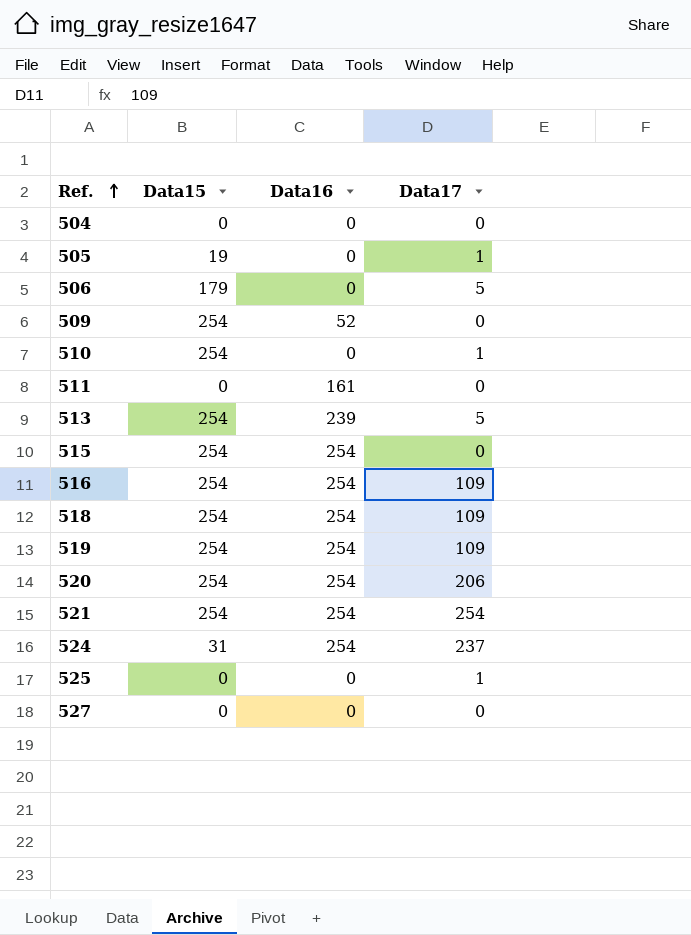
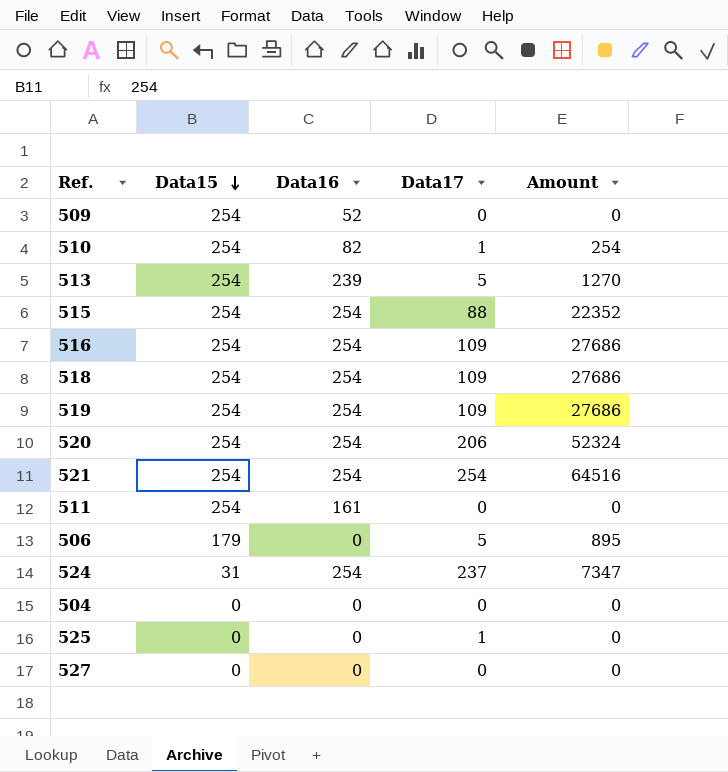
row order: Ref. ascending -> Data15 descending
column Amount | formula: none -> [Data15] * [Data17]
row 505: 19 | 0 | 1 -> none
510 | Data16: 0 -> 82
515 | Data17: 0 -> 88
511 | Data15: 0 -> 254

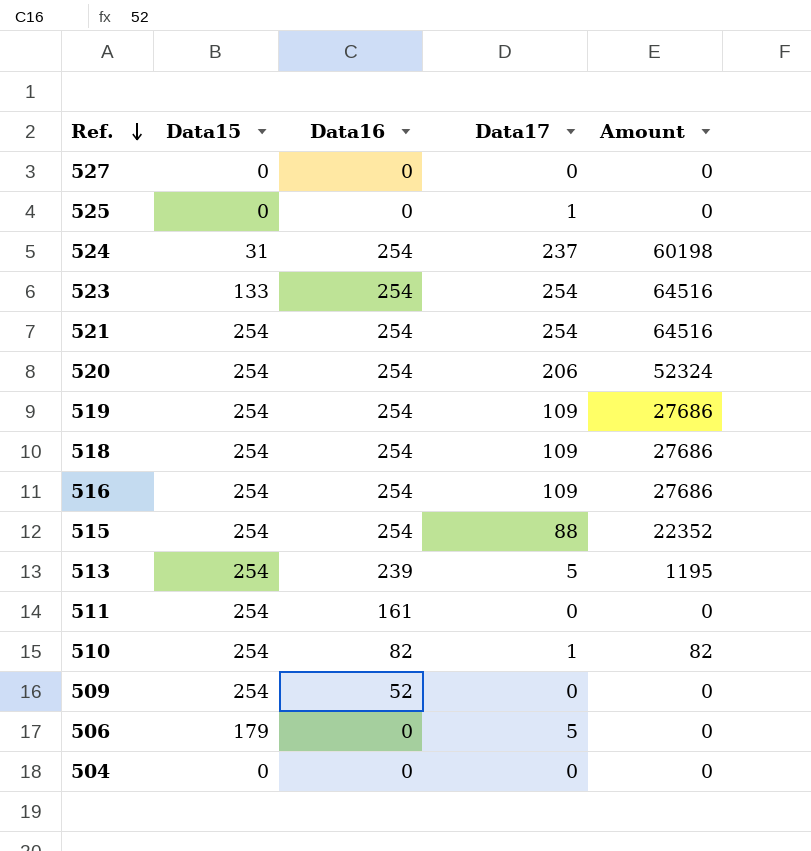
row order: Data15 descending -> Ref. descending
column Amount | formula: [Data15] * [Data17] -> [Data16] * [Data17]
row 523: none -> 133 | 254 | 254 | 64516

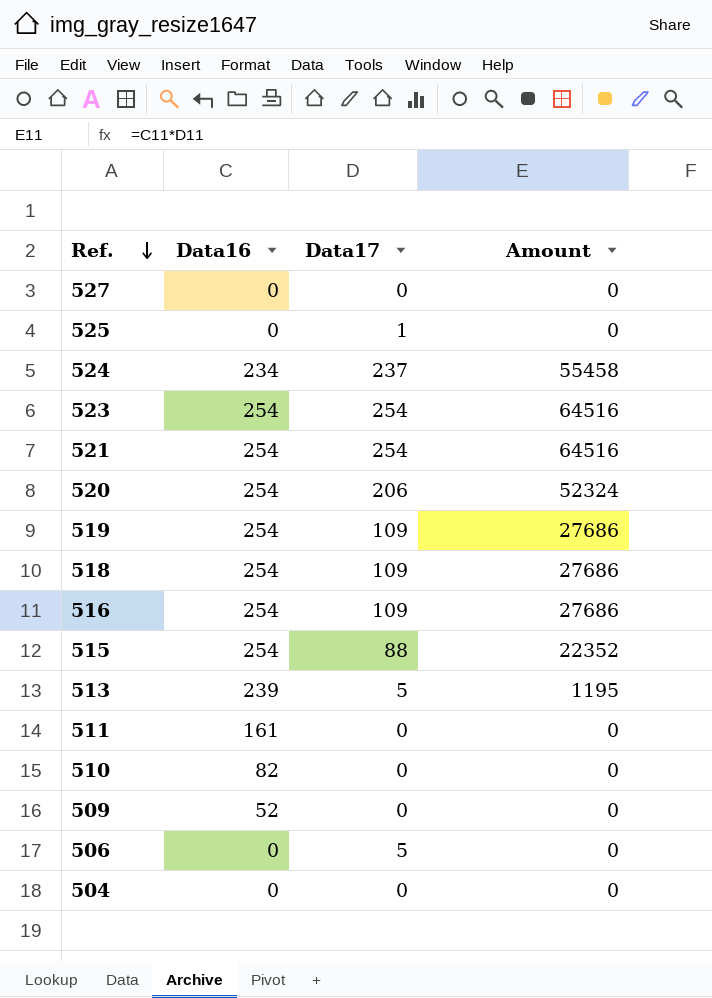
column Data15 | position: 2 -> none
524 | Data16: 254 -> 234
524 | Amount: 60198 -> 55458
510 | Data17: 1 -> 0
510 | Amount: 82 -> 0

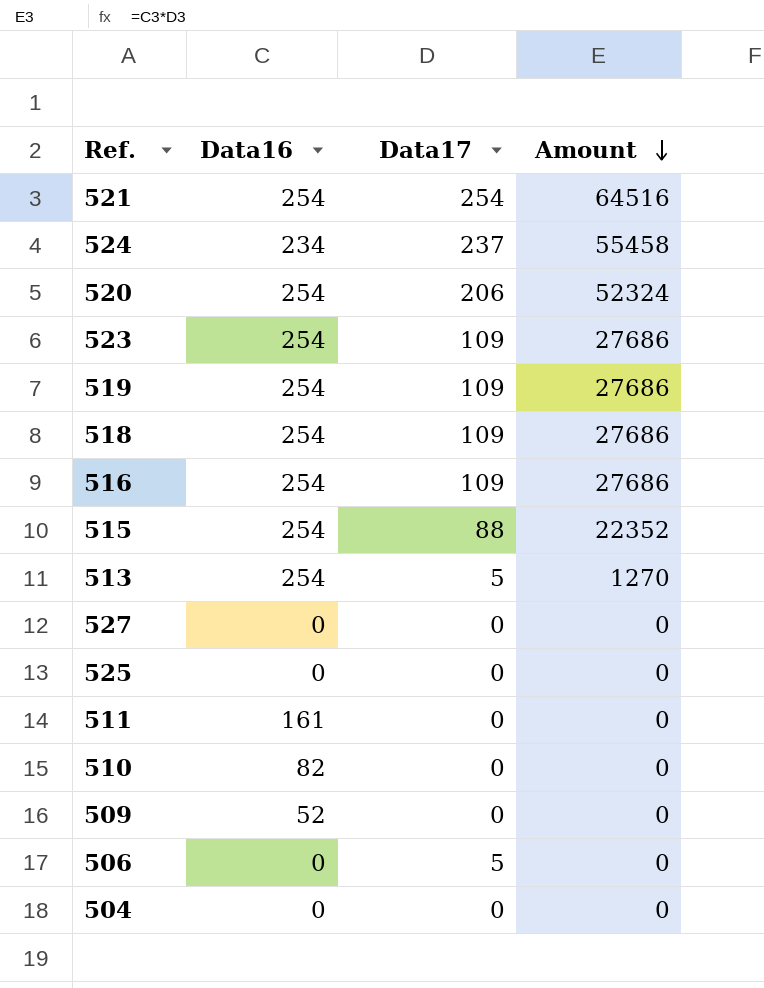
row order: Ref. descending -> Amount descending
523 | Data17: 254 -> 109
523 | Amount: 64516 -> 27686
513 | Data16: 239 -> 254
513 | Amount: 1195 -> 1270
525 | Data17: 1 -> 0

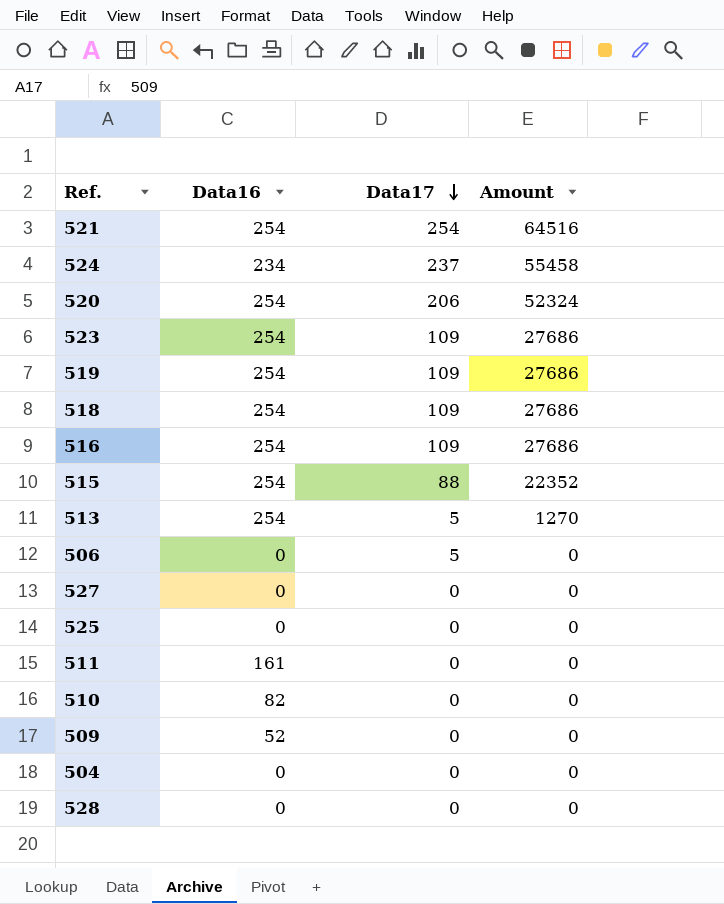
row order: Amount descending -> Data17 descending
row 528: none -> 0 | 0 | 0

